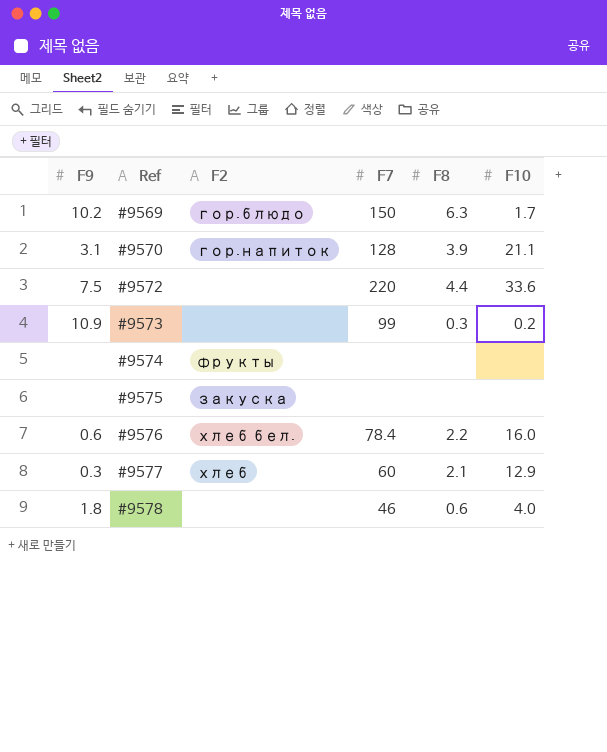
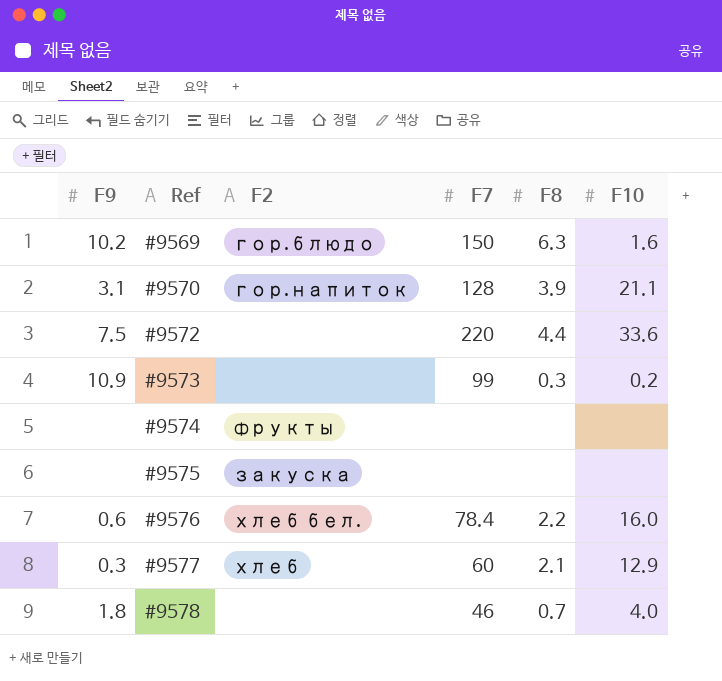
#9569 | F10: 1.7 -> 1.6
#9578 | F8: 0.6 -> 0.7

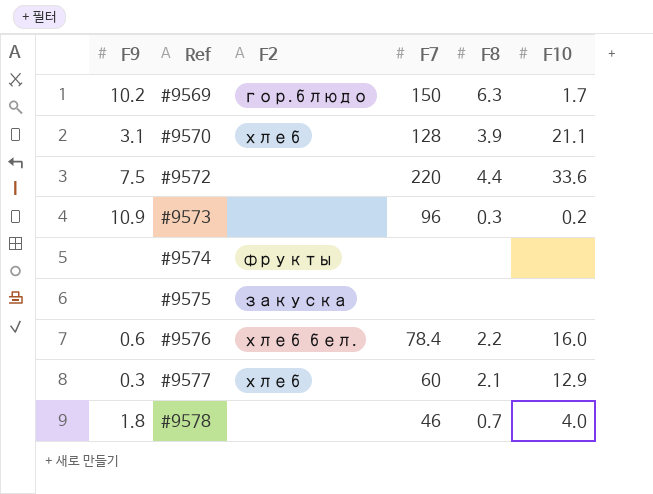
#9569 | F10: 1.6 -> 1.7
#9570 | F2: гор.напиток -> хлеб
#9573 | F7: 99 -> 96

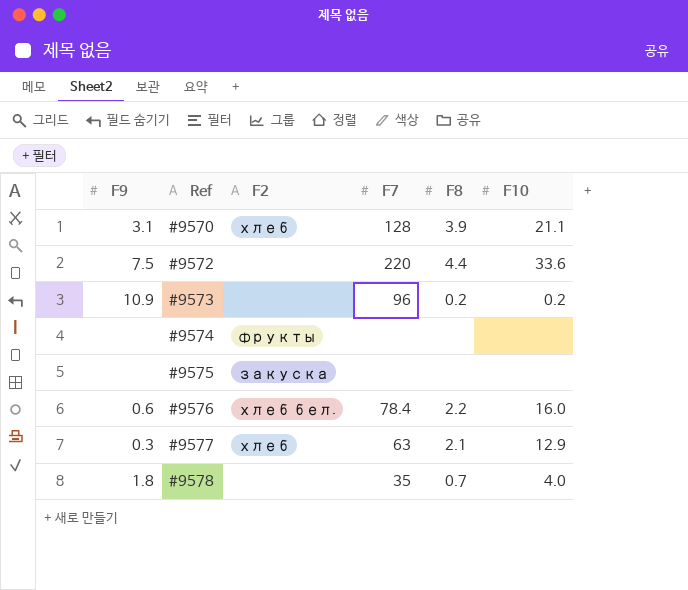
row #9569: 10.2 | гор.блюдо | 150 | 6.3 | 1.7 -> none
#9573 | F8: 0.3 -> 0.2
#9577 | F7: 60 -> 63
#9578 | F7: 46 -> 35

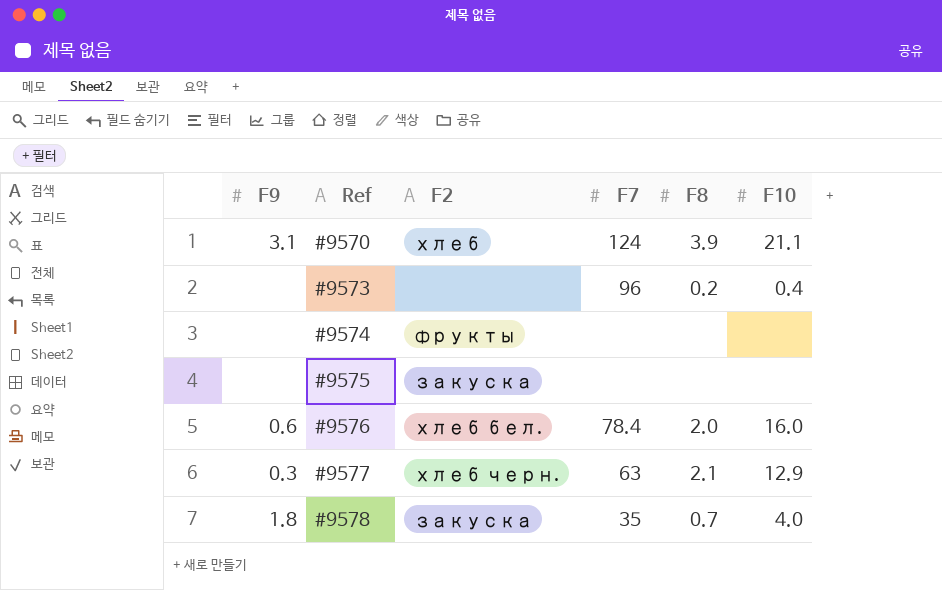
row #9572: 7.5 | none | 220 | 4.4 | 33.6 -> none
#9570 | F7: 128 -> 124
#9573 | F9: 10.9 -> none
#9573 | F10: 0.2 -> 0.4
#9576 | F8: 2.2 -> 2.0
#9577 | F2: хлеб -> хлеб черн.
#9578 | F2: none -> закуска

